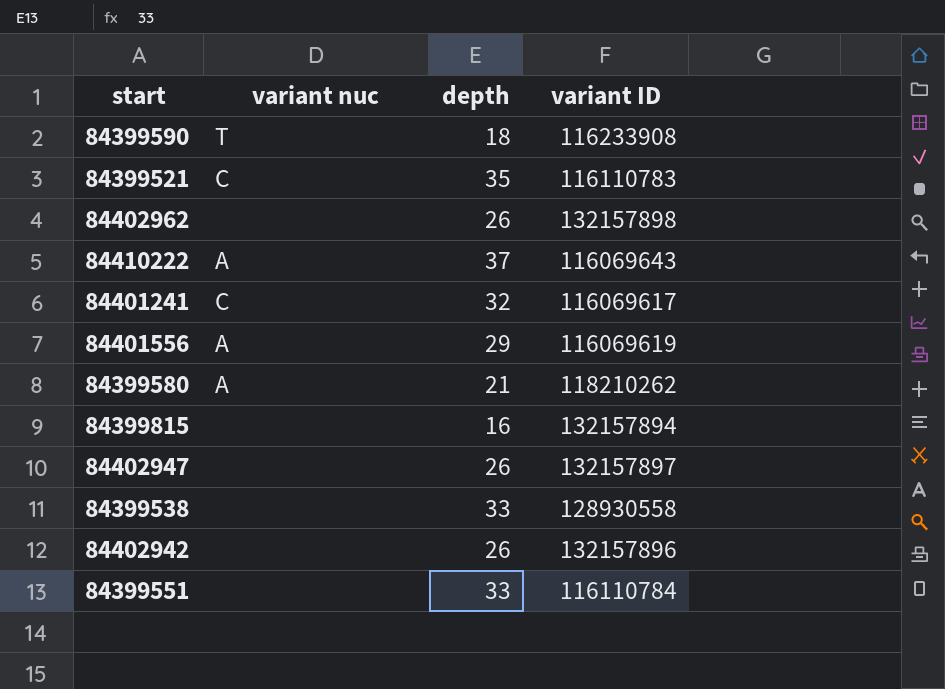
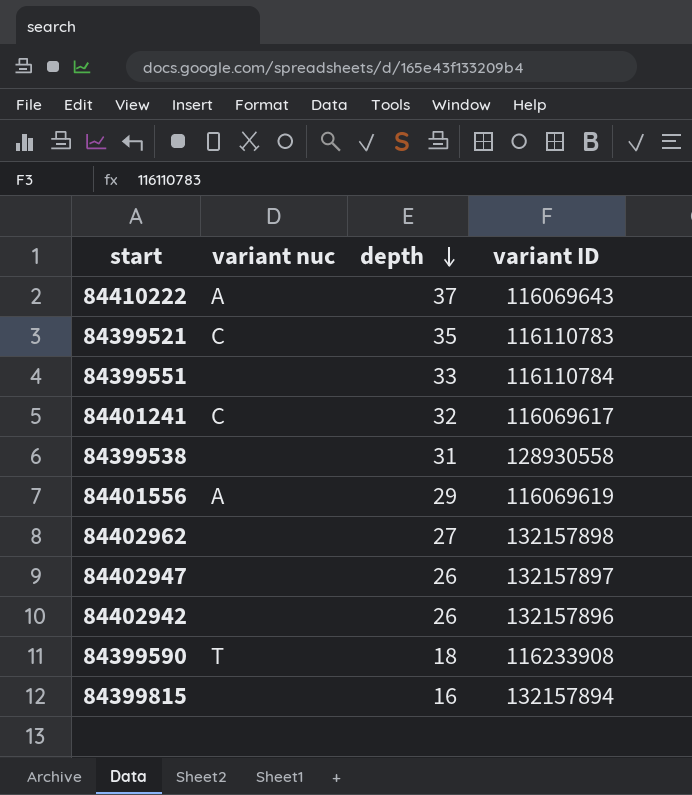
row order: none -> depth descending
row 84399580: A | 21 | 118210262 -> none
84399538 | depth: 33 -> 31
84402962 | depth: 26 -> 27

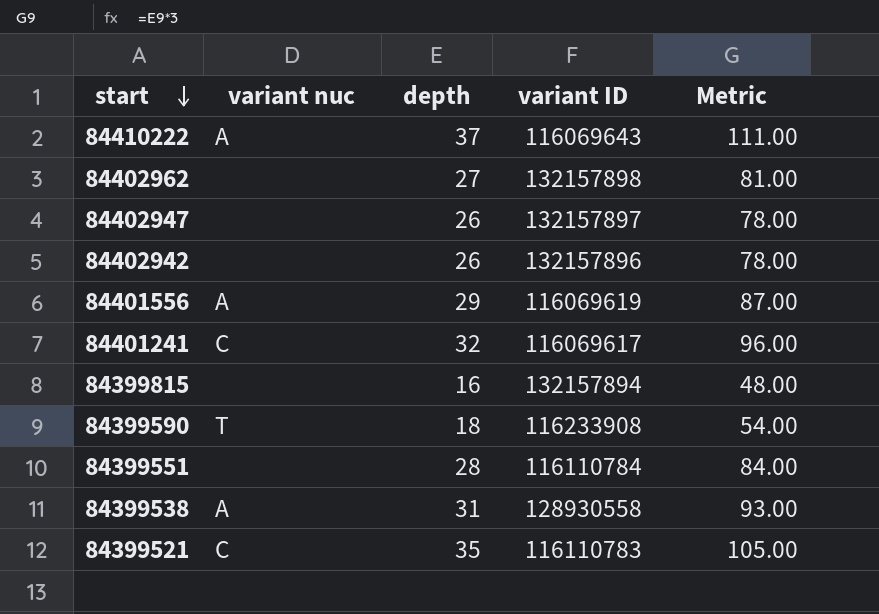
row order: depth descending -> start descending
column Metric | formula: none -> [depth] * 3
84399551 | depth: 33 -> 28
84399538 | variant nuc: none -> A

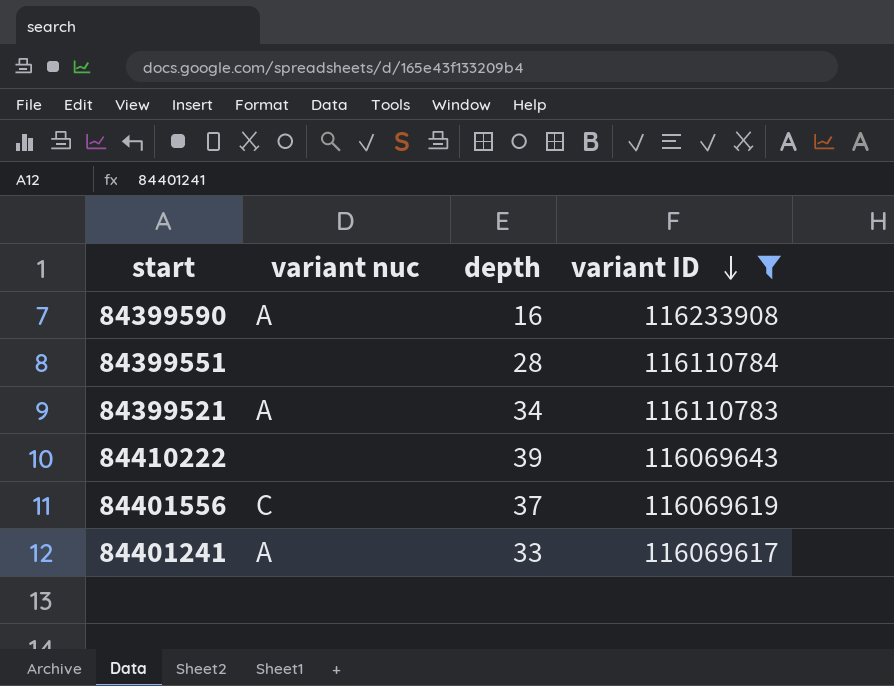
filter: none -> variant ID <= 116233908
row order: start descending -> variant ID descending
column Metric | formula: [depth] * 3 -> none
84399590 | variant nuc: T -> A
84399590 | depth: 18 -> 16
84399521 | variant nuc: C -> A
84399521 | depth: 35 -> 34
84410222 | variant nuc: A -> none
84410222 | depth: 37 -> 39
84401556 | variant nuc: A -> C
84401556 | depth: 29 -> 37
84401241 | variant nuc: C -> A
84401241 | depth: 32 -> 33

